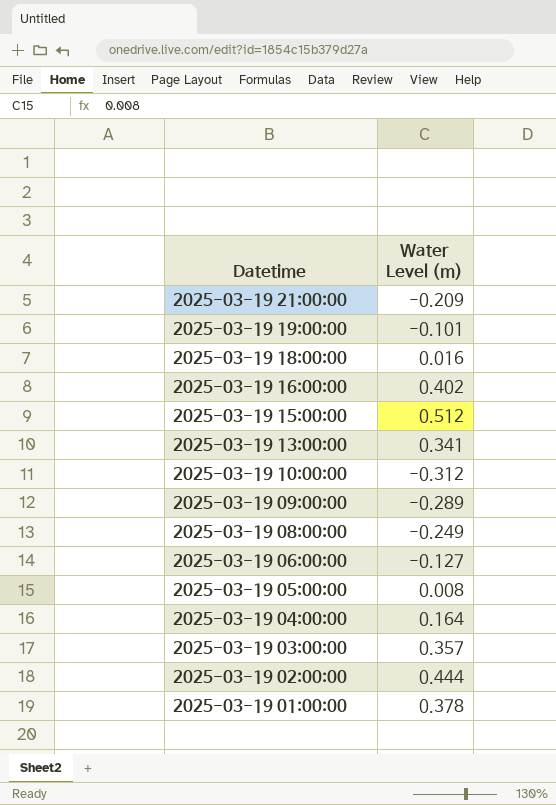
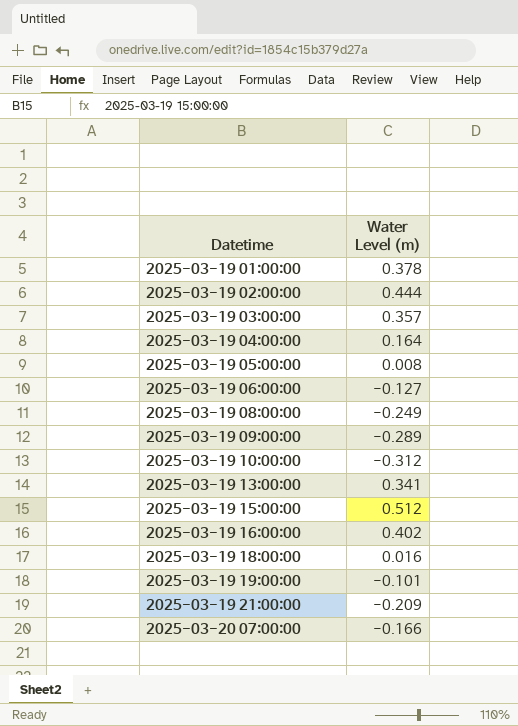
row order: Datetime descending -> Datetime ascending
row 2025-03-20 07:00:00: none -> -0.166

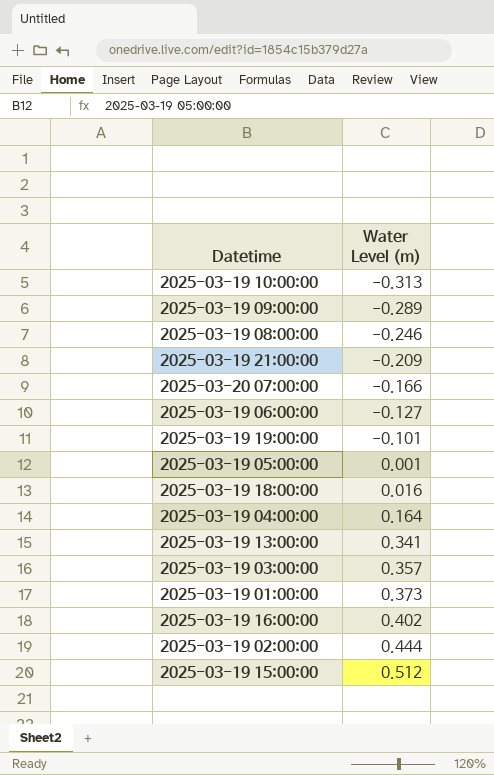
row order: Datetime ascending -> Water Level (m) ascending
2025-03-19 10:00:00 | Water Level (m): -0.312 -> -0.313
2025-03-19 08:00:00 | Water Level (m): -0.249 -> -0.246
2025-03-19 05:00:00 | Water Level (m): 0.008 -> 0.001
2025-03-19 01:00:00 | Water Level (m): 0.378 -> 0.373

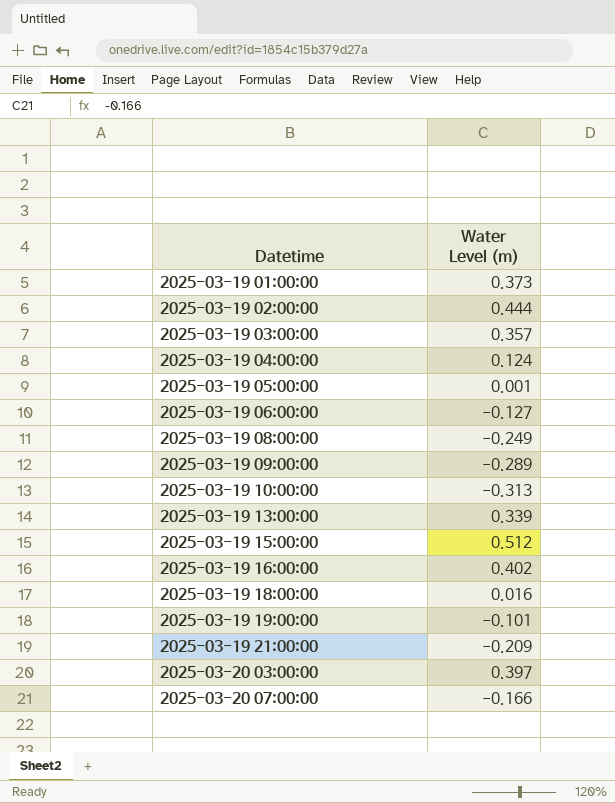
row order: Water Level (m) ascending -> Datetime ascending
2025-03-19 04:00:00 | Water Level (m): 0.164 -> 0.124
2025-03-19 08:00:00 | Water Level (m): -0.246 -> -0.249
2025-03-19 13:00:00 | Water Level (m): 0.341 -> 0.339
row 2025-03-20 03:00:00: none -> 0.397

